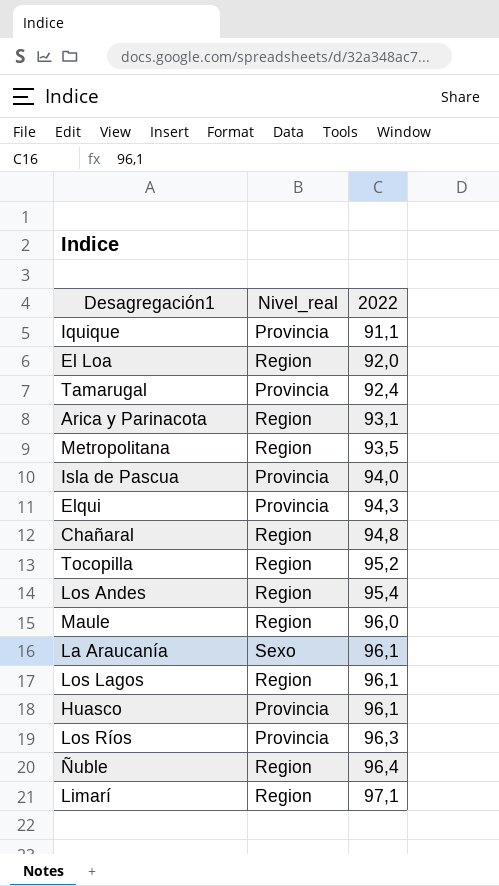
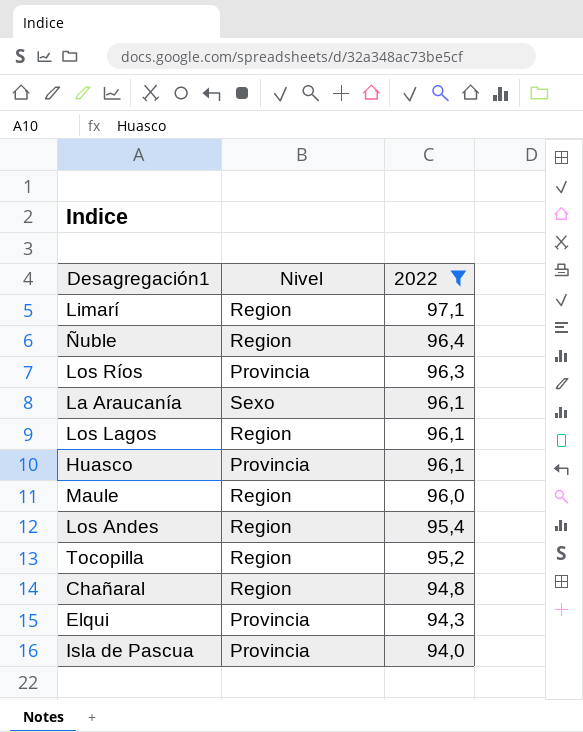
filter: none -> 2022 >= 94,0
row order: 2022 ascending -> 2022 descending
column name: Nivel_real -> Nivel

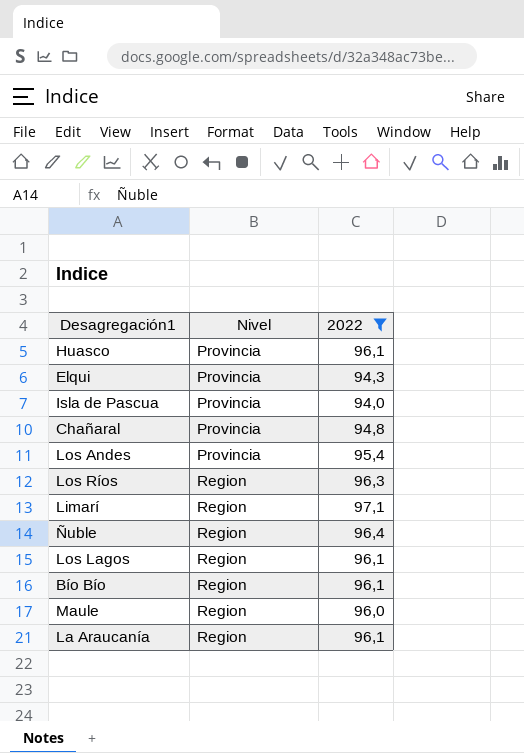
row order: 2022 descending -> Nivel ascending
row Tocopilla: Region | 95,2 -> none
Chañaral | Nivel: Region -> Provincia
Los Andes | Nivel: Region -> Provincia
Los Ríos | Nivel: Provincia -> Region
row Bío Bío: none -> Region | 96,1
La Araucanía | Nivel: Sexo -> Region

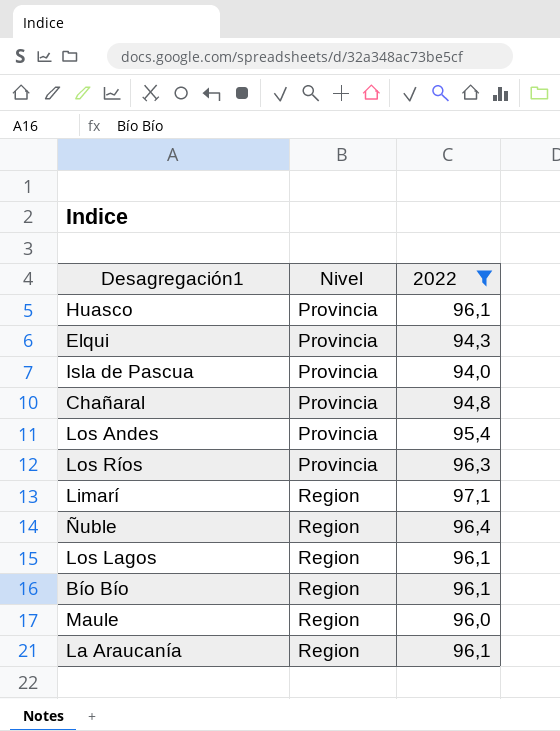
Los Ríos | Nivel: Region -> Provincia

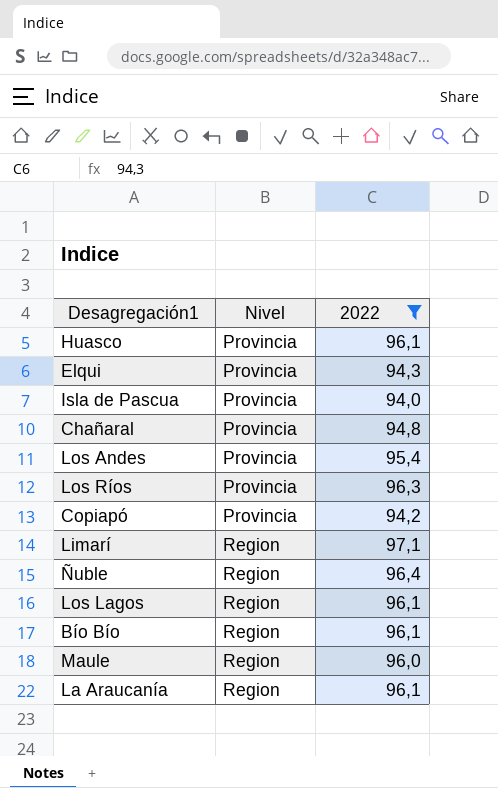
row Copiapó: none -> Provincia | 94,2

